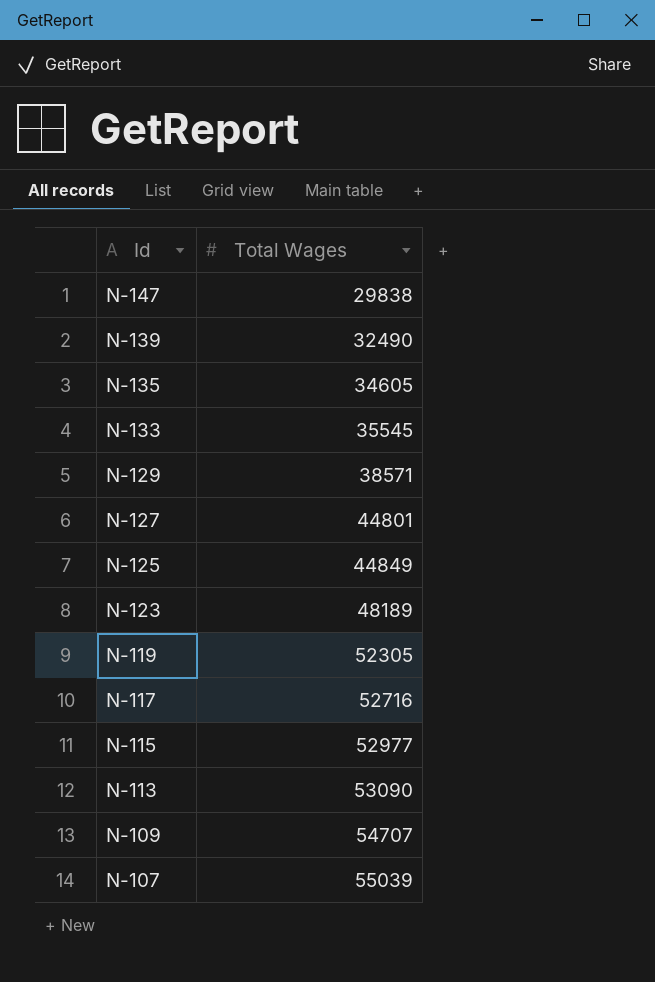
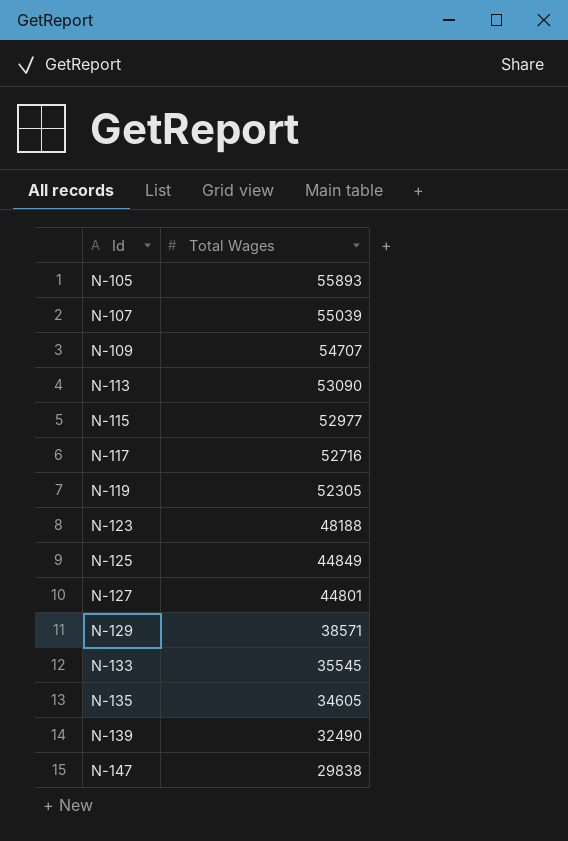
row order: Id descending -> Id ascending
row N-105: none -> 55893
N-123 | Total Wages: 48189 -> 48188

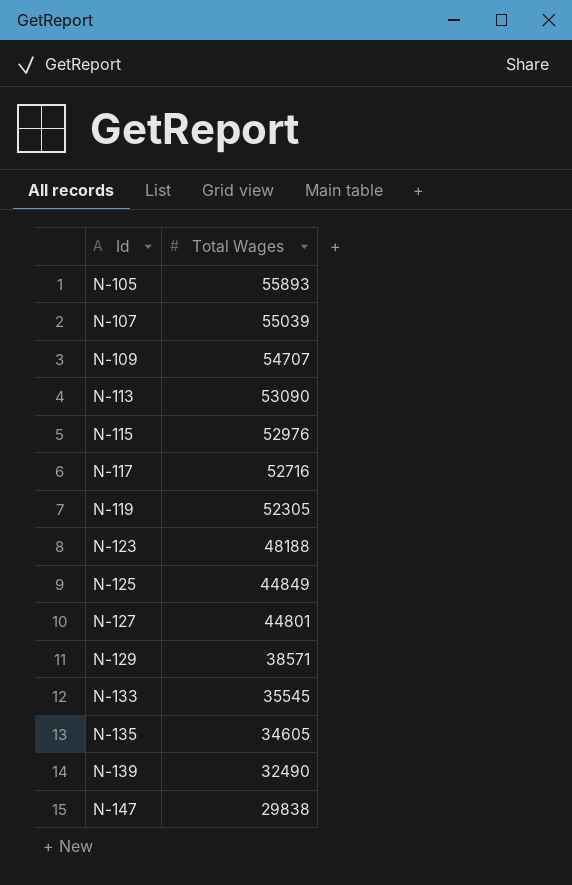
N-115 | Total Wages: 52977 -> 52976

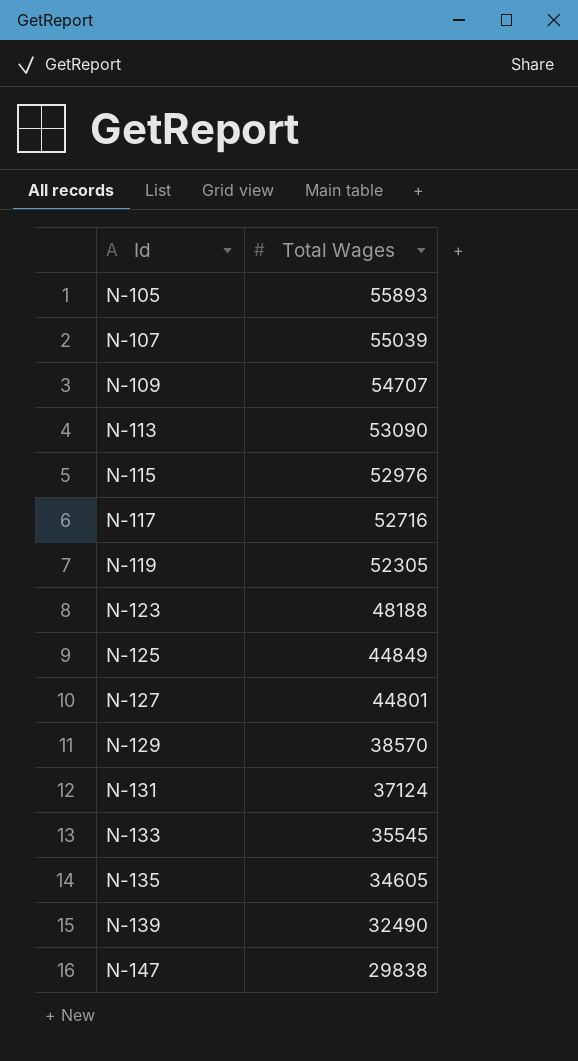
N-129 | Total Wages: 38571 -> 38570
row N-131: none -> 37124

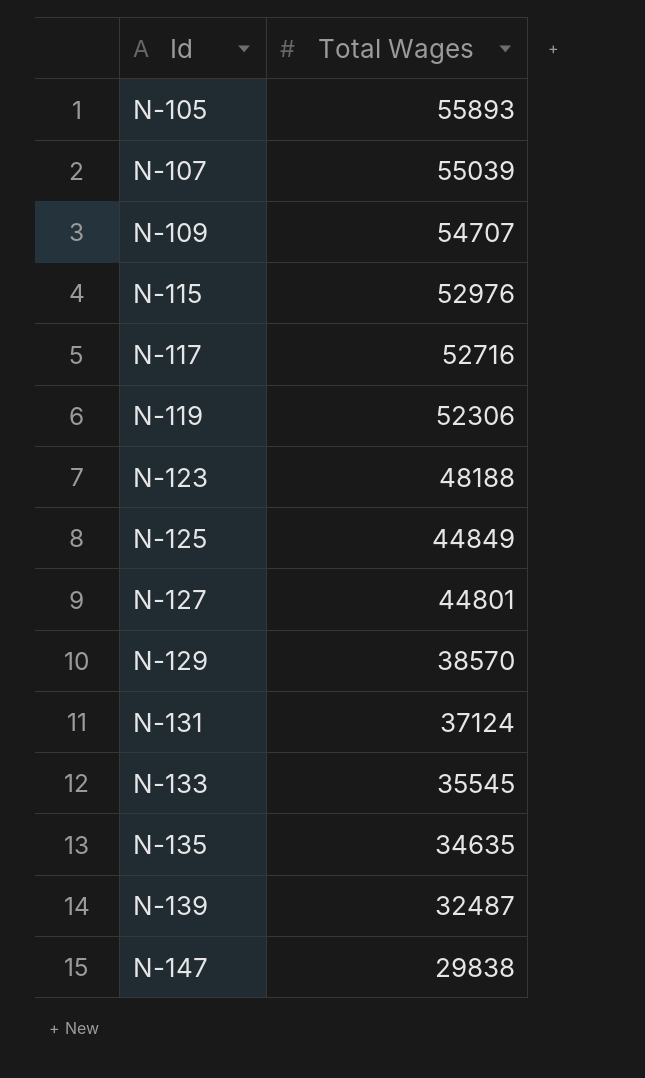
row N-113: 53090 -> none
N-119 | Total Wages: 52305 -> 52306
N-135 | Total Wages: 34605 -> 34635
N-139 | Total Wages: 32490 -> 32487

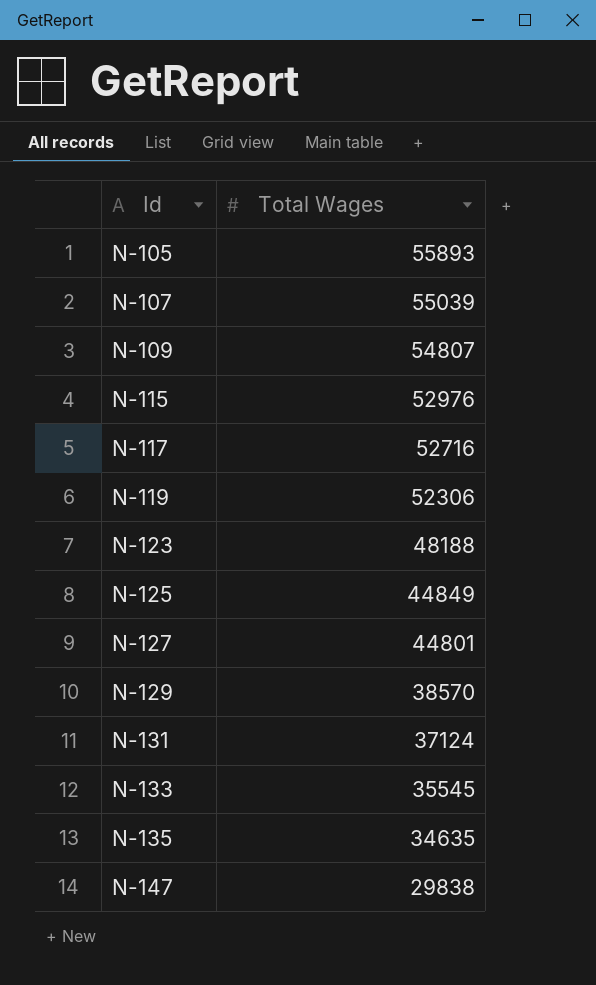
row N-139: 32487 -> none
N-109 | Total Wages: 54707 -> 54807

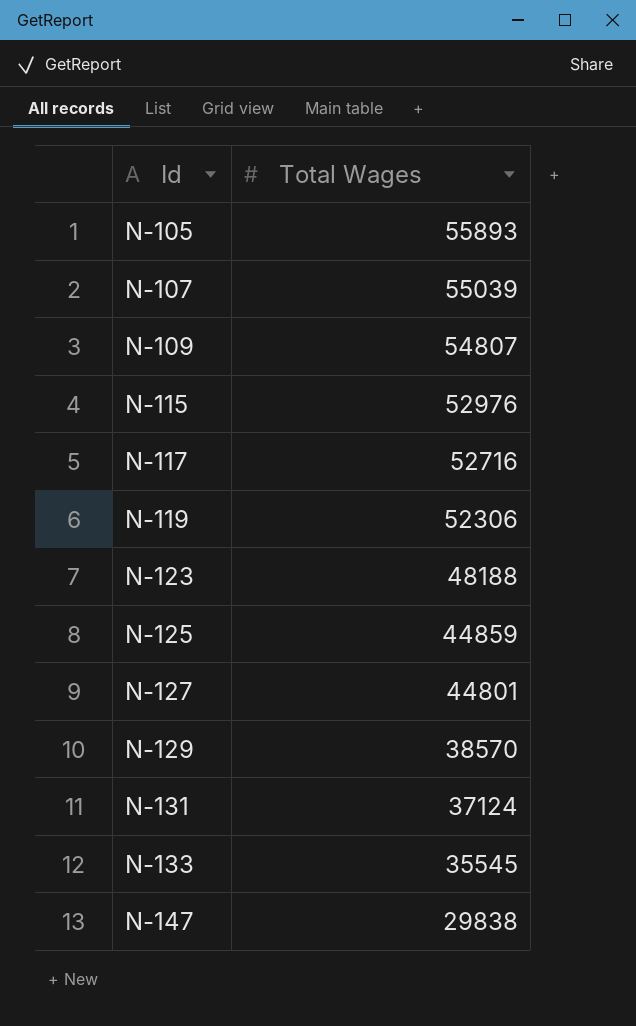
row N-135: 34635 -> none
N-125 | Total Wages: 44849 -> 44859

